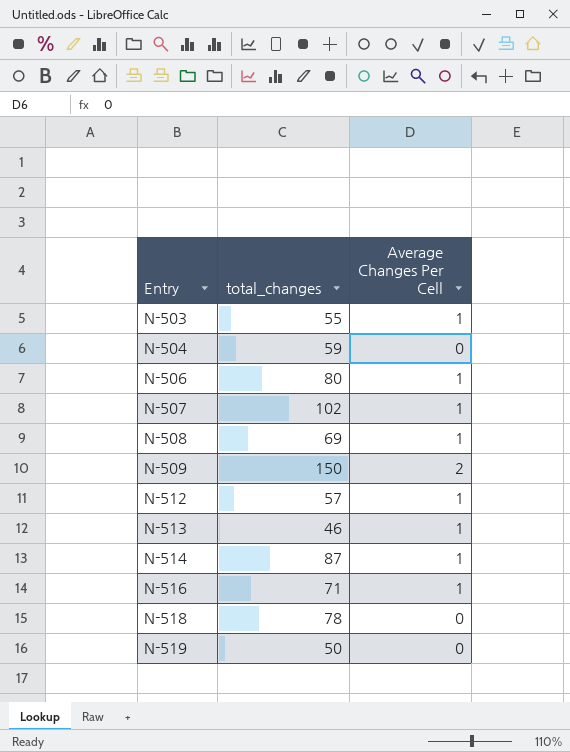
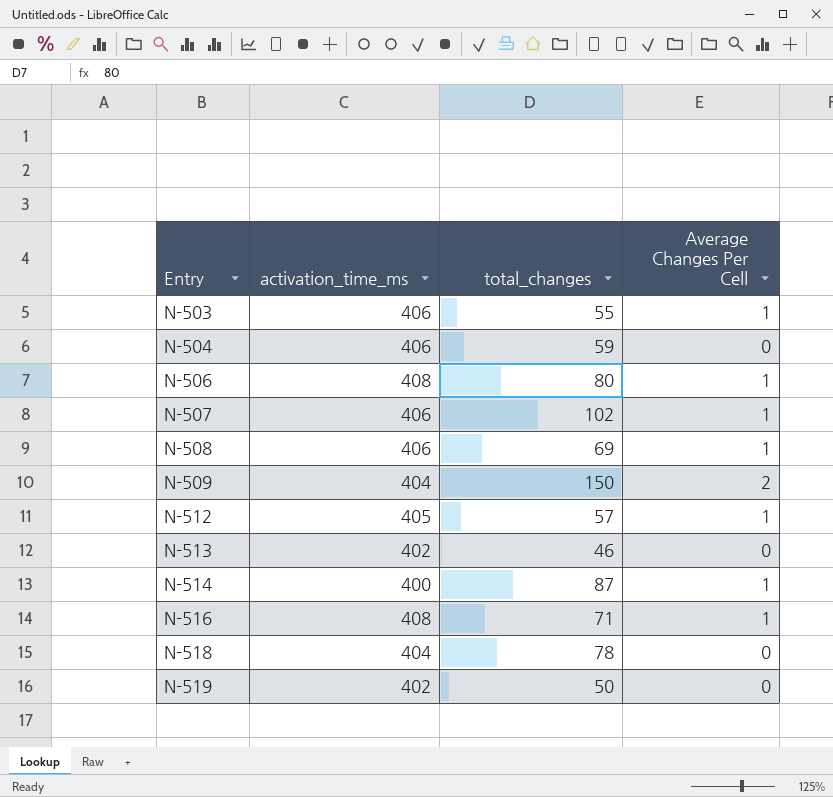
column activation_time_ms | position: none -> 2
N-513 | Average Changes Per Cell: 1 -> 0

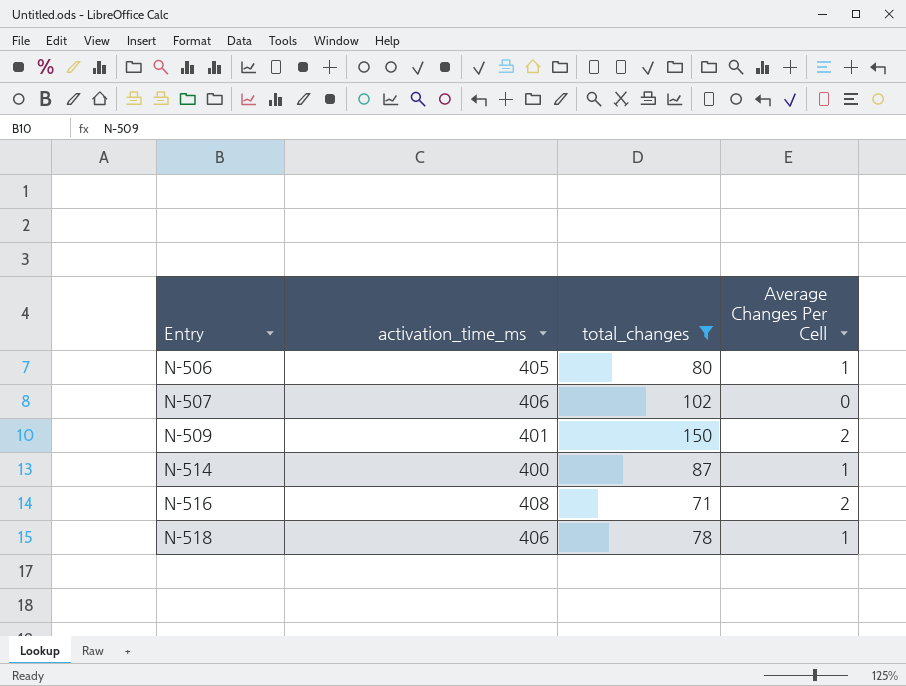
filter: none -> total_changes >= 71
N-506 | activation_time_ms: 408 -> 405
N-507 | Average Changes Per Cell: 1 -> 0
N-509 | activation_time_ms: 404 -> 401
N-516 | Average Changes Per Cell: 1 -> 2
N-518 | activation_time_ms: 404 -> 406
N-518 | Average Changes Per Cell: 0 -> 1

